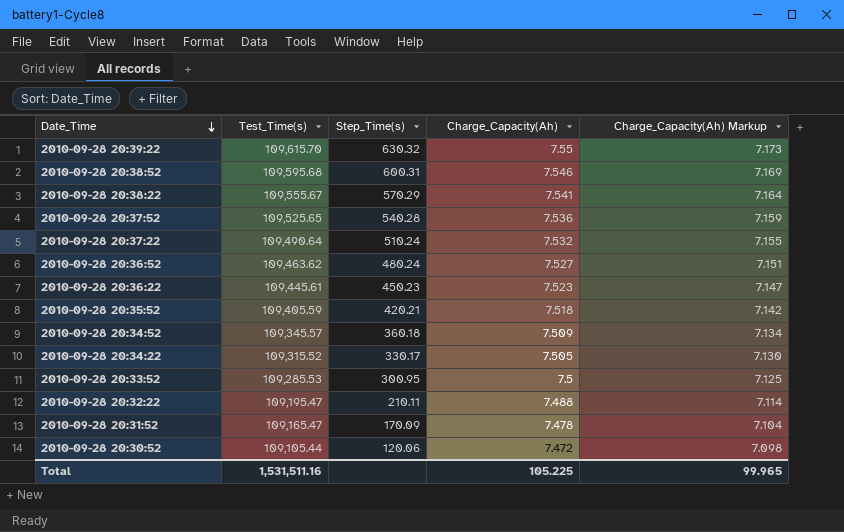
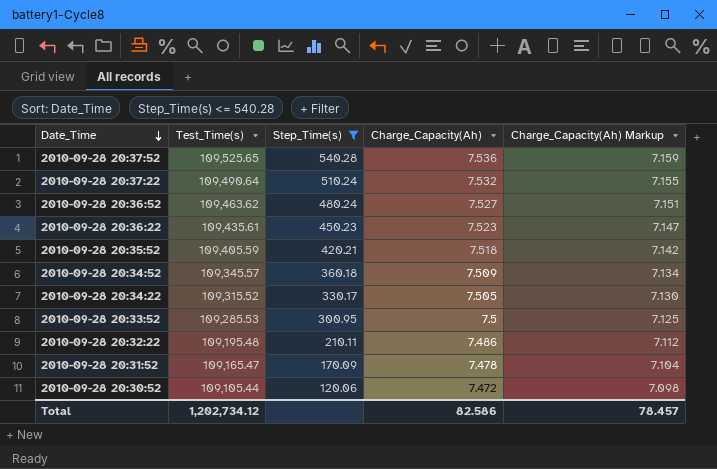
filter: none -> Step_Time(s) <= 540.28
2010-09-28 20:36:22 | Test_Time(s): 109,445.61 -> 109,435.61
2010-09-28 20:32:22 | Test_Time(s): 109,195.47 -> 109,195.48
2010-09-28 20:32:22 | Charge_Capacity(Ah): 7.488 -> 7.486
2010-09-28 20:32:22 | Charge_Capacity(Ah) Markup: 7.114 -> 7.112
Total | Test_Time(s): 1,531,511.16 -> 1,202,734.12
Total | Charge_Capacity(Ah): 105.225 -> 82.586
Total | Charge_Capacity(Ah) Markup: 99.965 -> 78.457

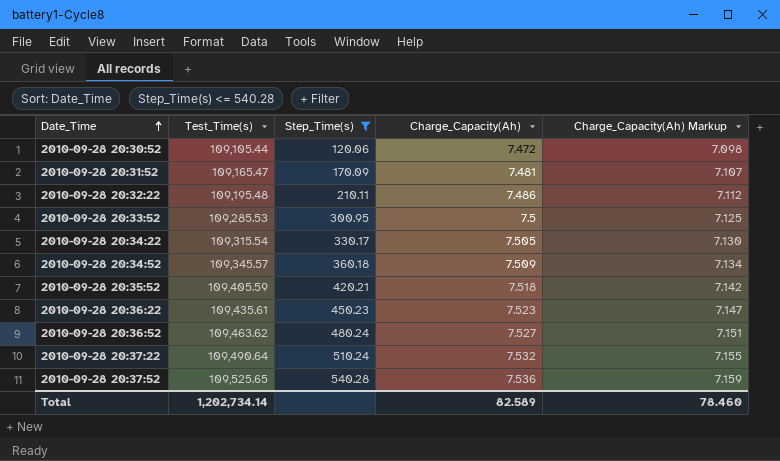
row order: Date_Time descending -> Date_Time ascending
2010-09-28 20:31:52 | Charge_Capacity(Ah): 7.478 -> 7.481
2010-09-28 20:31:52 | Charge_Capacity(Ah) Markup: 7.104 -> 7.107
2010-09-28 20:34:22 | Test_Time(s): 109,315.52 -> 109,315.54
Total | Test_Time(s): 1,202,734.12 -> 1,202,734.14
Total | Charge_Capacity(Ah): 82.586 -> 82.589
Total | Charge_Capacity(Ah) Markup: 78.457 -> 78.460

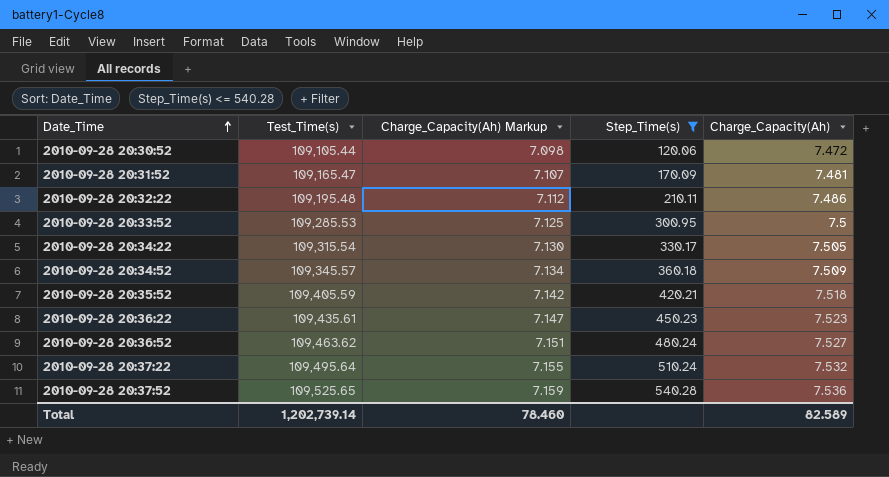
column Charge_Capacity(Ah) Markup | position: 5 -> 3
2010-09-28 20:37:22 | Test_Time(s): 109,490.64 -> 109,495.64
Total | Test_Time(s): 1,202,734.14 -> 1,202,739.14

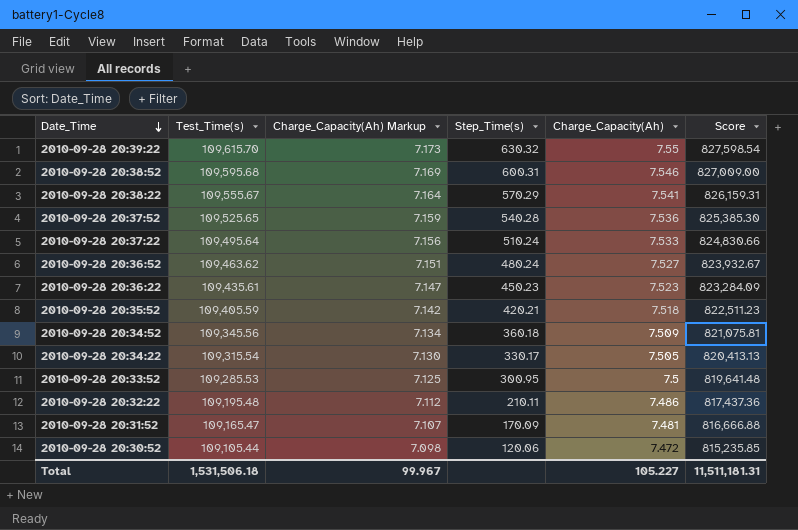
filter: Step_Time(s) <= 540.28 -> none
row order: Date_Time ascending -> Date_Time descending
column Score | formula: none -> [Test_Time(s)] * [Charge_Capacity(Ah)]
2010-09-28 20:37:22 | Charge_Capacity(Ah) Markup: 7.155 -> 7.156
2010-09-28 20:37:22 | Charge_Capacity(Ah): 7.532 -> 7.533
2010-09-28 20:34:52 | Test_Time(s): 109,345.57 -> 109,345.56
Total | Test_Time(s): 1,202,739.14 -> 1,531,506.18
Total | Charge_Capacity(Ah) Markup: 78.460 -> 99.967
Total | Charge_Capacity(Ah): 82.589 -> 105.227

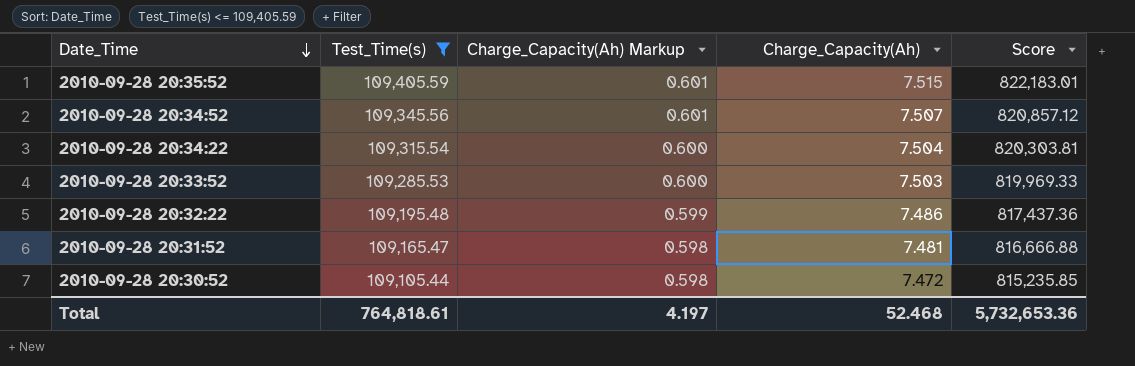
filter: none -> Test_Time(s) <= 109,405.59
column Step_Time(s) | position: 4 -> none
column Charge_Capacity(Ah) Markup | formula: [Charge_Capacity(Ah)] * 0.95 -> [Charge_Capacity(Ah)] * 0.08
2010-09-28 20:35:52 | Charge_Capacity(Ah): 7.518 -> 7.515
2010-09-28 20:35:52 | Score: 822,511.23 -> 822,183.01
2010-09-28 20:34:52 | Charge_Capacity(Ah): 7.509 -> 7.507
2010-09-28 20:34:52 | Score: 821,075.81 -> 820,857.12
2010-09-28 20:34:22 | Charge_Capacity(Ah): 7.505 -> 7.504
2010-09-28 20:34:22 | Score: 820,413.13 -> 820,303.81
2010-09-28 20:33:52 | Charge_Capacity(Ah): 7.5 -> 7.503
2010-09-28 20:33:52 | Score: 819,641.48 -> 819,969.33
Total | Test_Time(s): 1,531,506.18 -> 764,818.61
Total | Charge_Capacity(Ah) Markup: 99.967 -> 4.197
Total | Charge_Capacity(Ah): 105.227 -> 52.468
Total | Score: 11,511,181.31 -> 5,732,653.36

